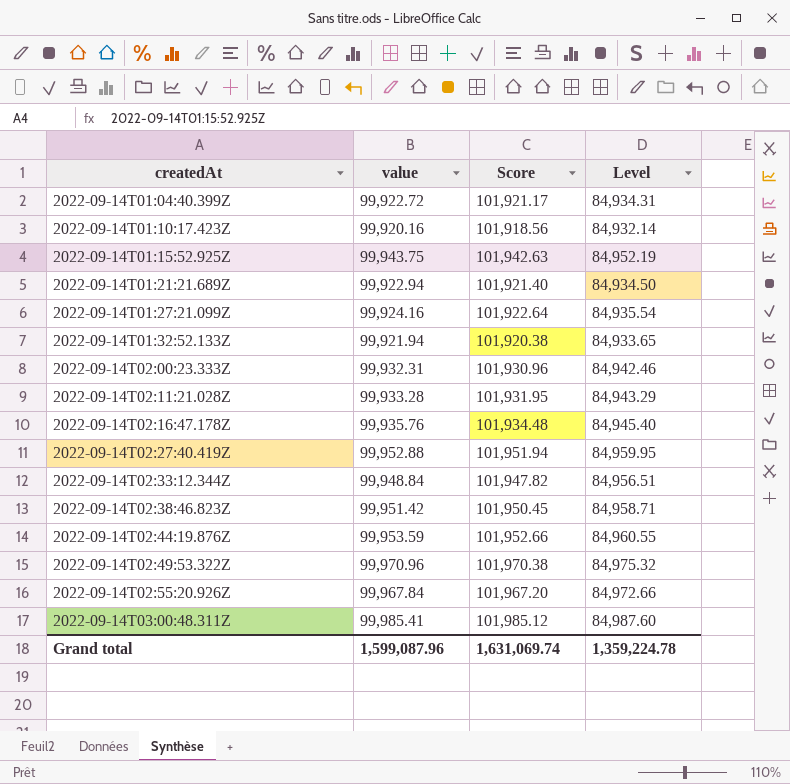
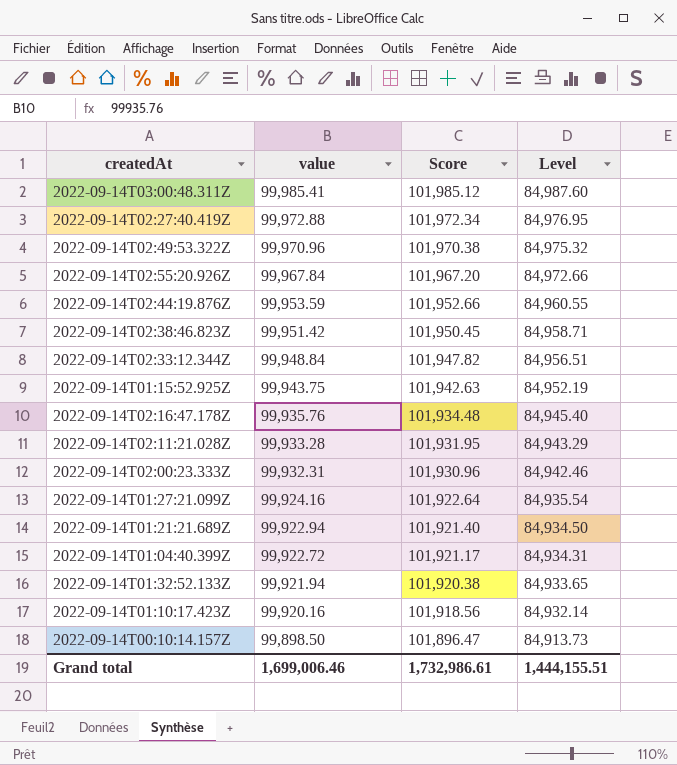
row order: createdAt ascending -> value descending
2022-09-14T02:27:40.419Z | value: 99,952.88 -> 99,972.88
2022-09-14T02:27:40.419Z | Score: 101,951.94 -> 101,972.34
2022-09-14T02:27:40.419Z | Level: 84,959.95 -> 84,976.95
row 2022-09-14T00:10:14.157Z: none -> 99,898.50 | 101,896.47 | 84,913.73
Grand total | value: 1,599,087.96 -> 1,699,006.46
Grand total | Score: 1,631,069.74 -> 1,732,986.61
Grand total | Level: 1,359,224.78 -> 1,444,155.51

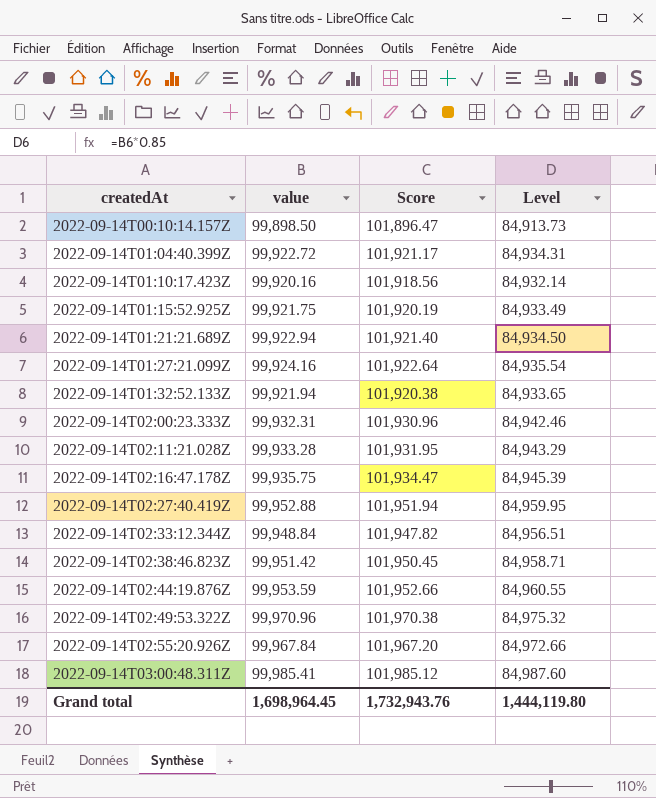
row order: value descending -> createdAt ascending
2022-09-14T01:15:52.925Z | value: 99,943.75 -> 99,921.75
2022-09-14T01:15:52.925Z | Score: 101,942.63 -> 101,920.19
2022-09-14T01:15:52.925Z | Level: 84,952.19 -> 84,933.49
2022-09-14T02:16:47.178Z | value: 99,935.76 -> 99,935.75
2022-09-14T02:16:47.178Z | Score: 101,934.48 -> 101,934.47
2022-09-14T02:16:47.178Z | Level: 84,945.40 -> 84,945.39
2022-09-14T02:27:40.419Z | value: 99,972.88 -> 99,952.88
2022-09-14T02:27:40.419Z | Score: 101,972.34 -> 101,951.94
2022-09-14T02:27:40.419Z | Level: 84,976.95 -> 84,959.95
Grand total | value: 1,699,006.46 -> 1,698,964.45
Grand total | Score: 1,732,986.61 -> 1,732,943.76
Grand total | Level: 1,444,155.51 -> 1,444,119.80

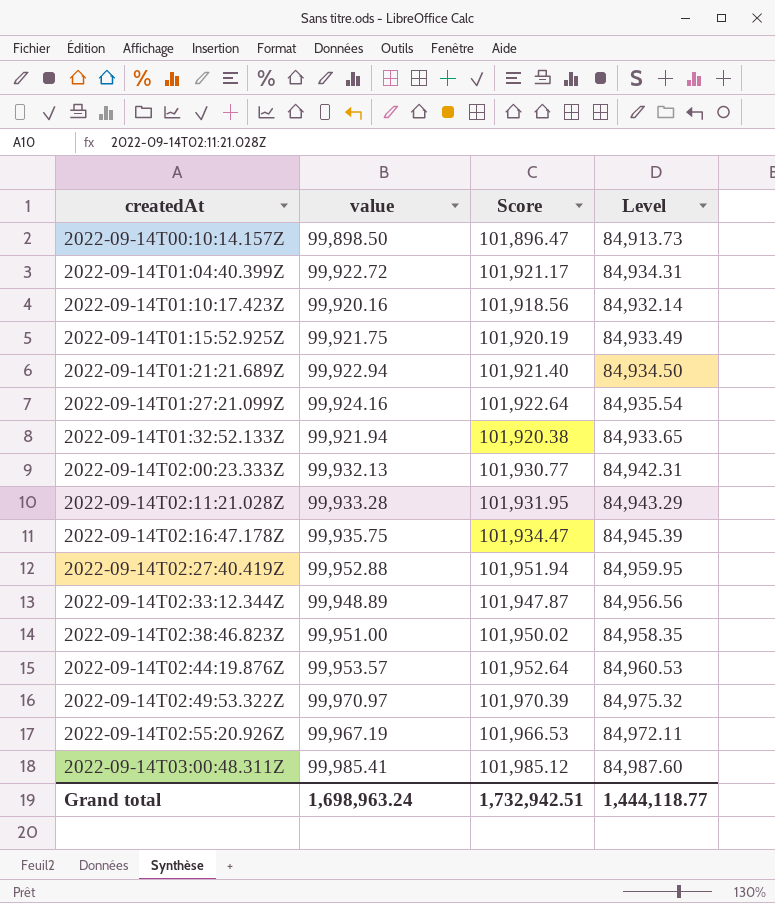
2022-09-14T02:00:23.333Z | value: 99,932.31 -> 99,932.13
2022-09-14T02:00:23.333Z | Score: 101,930.96 -> 101,930.77
2022-09-14T02:00:23.333Z | Level: 84,942.46 -> 84,942.31
2022-09-14T02:33:12.344Z | value: 99,948.84 -> 99,948.89
2022-09-14T02:33:12.344Z | Score: 101,947.82 -> 101,947.87
2022-09-14T02:33:12.344Z | Level: 84,956.51 -> 84,956.56
2022-09-14T02:38:46.823Z | value: 99,951.42 -> 99,951.00
2022-09-14T02:38:46.823Z | Score: 101,950.45 -> 101,950.02
2022-09-14T02:38:46.823Z | Level: 84,958.71 -> 84,958.35
2022-09-14T02:44:19.876Z | value: 99,953.59 -> 99,953.57
2022-09-14T02:44:19.876Z | Score: 101,952.66 -> 101,952.64
2022-09-14T02:44:19.876Z | Level: 84,960.55 -> 84,960.53
2022-09-14T02:49:53.322Z | value: 99,970.96 -> 99,970.97
2022-09-14T02:49:53.322Z | Score: 101,970.38 -> 101,970.39
2022-09-14T02:55:20.926Z | value: 99,967.84 -> 99,967.19
2022-09-14T02:55:20.926Z | Score: 101,967.20 -> 101,966.53
2022-09-14T02:55:20.926Z | Level: 84,972.66 -> 84,972.11
Grand total | value: 1,698,964.45 -> 1,698,963.24
Grand total | Score: 1,732,943.76 -> 1,732,942.51
Grand total | Level: 1,444,119.80 -> 1,444,118.77

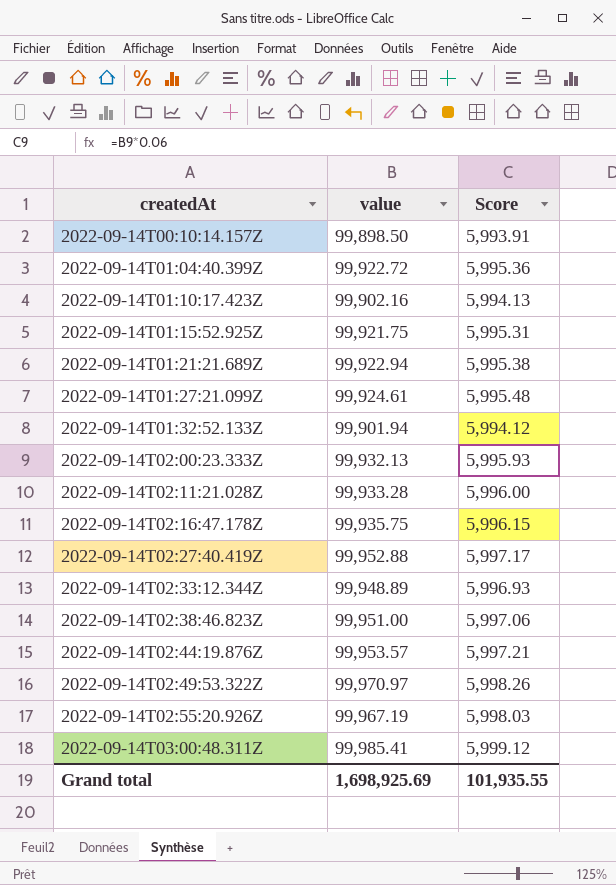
column Level | formula: [value] * 0.85 -> none
column Score | formula: [value] * 1.02 -> [value] * 0.06
2022-09-14T01:10:17.423Z | value: 99,920.16 -> 99,902.16
2022-09-14T01:27:21.099Z | value: 99,924.16 -> 99,924.61
2022-09-14T01:32:52.133Z | value: 99,921.94 -> 99,901.94
Grand total | value: 1,698,963.24 -> 1,698,925.69
Grand total | Score: 1,732,942.51 -> 101,935.55

